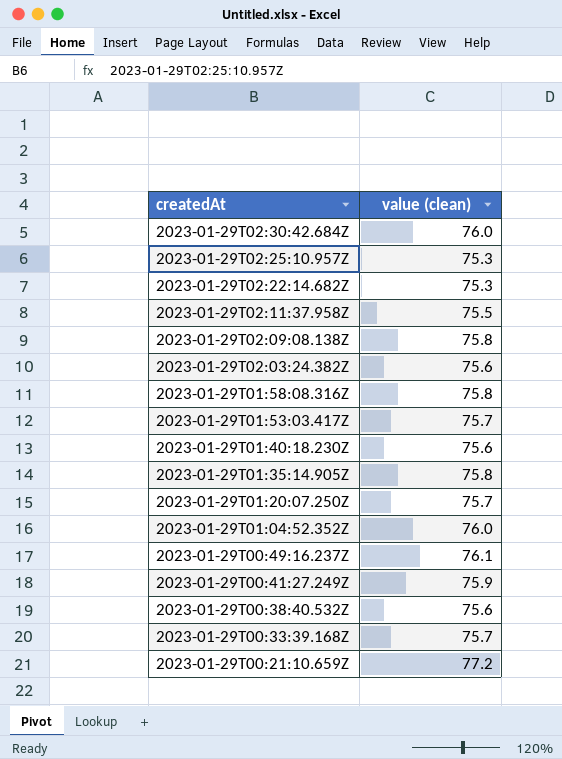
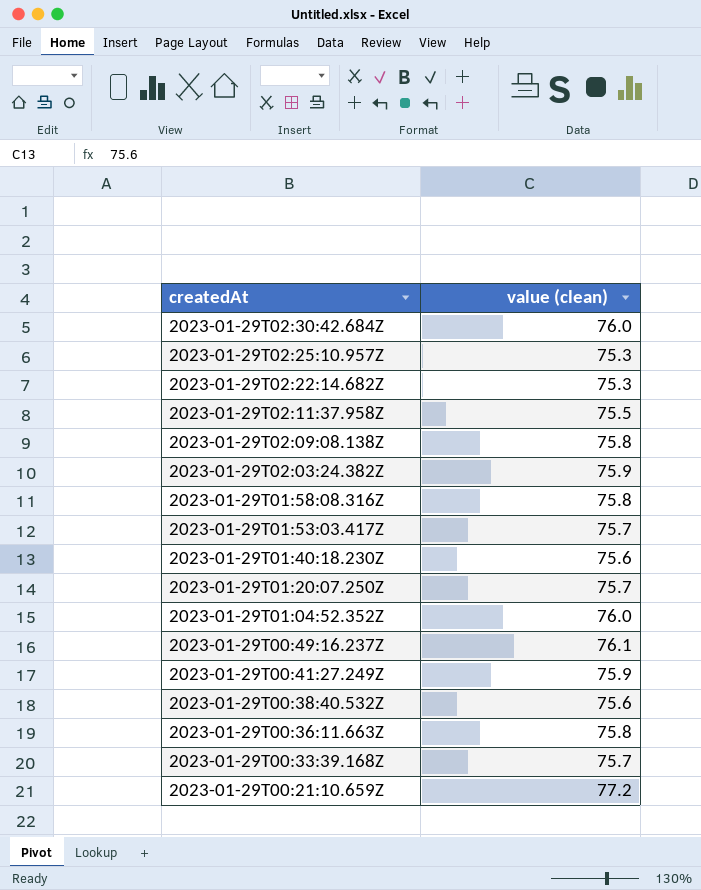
row 2023-01-29T01:35:14.905Z: 75.8 -> none
2023-01-29T02:03:24.382Z | value (clean): 75.6 -> 75.9
row 2023-01-29T00:36:11.663Z: none -> 75.8

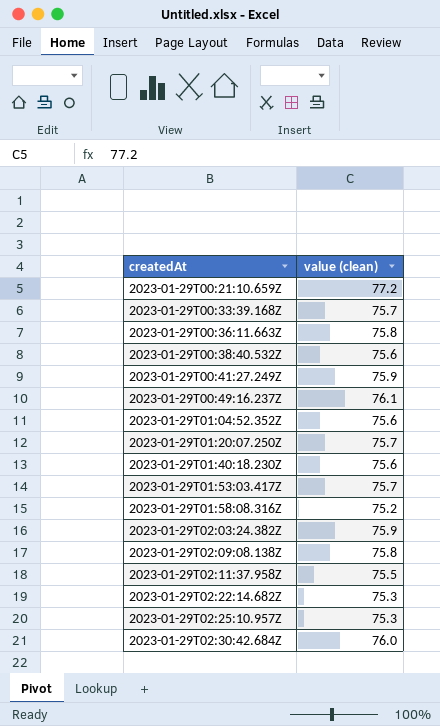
row order: createdAt descending -> createdAt ascending
2023-01-29T01:04:52.352Z | value (clean): 76.0 -> 75.6
2023-01-29T01:58:08.316Z | value (clean): 75.8 -> 75.2

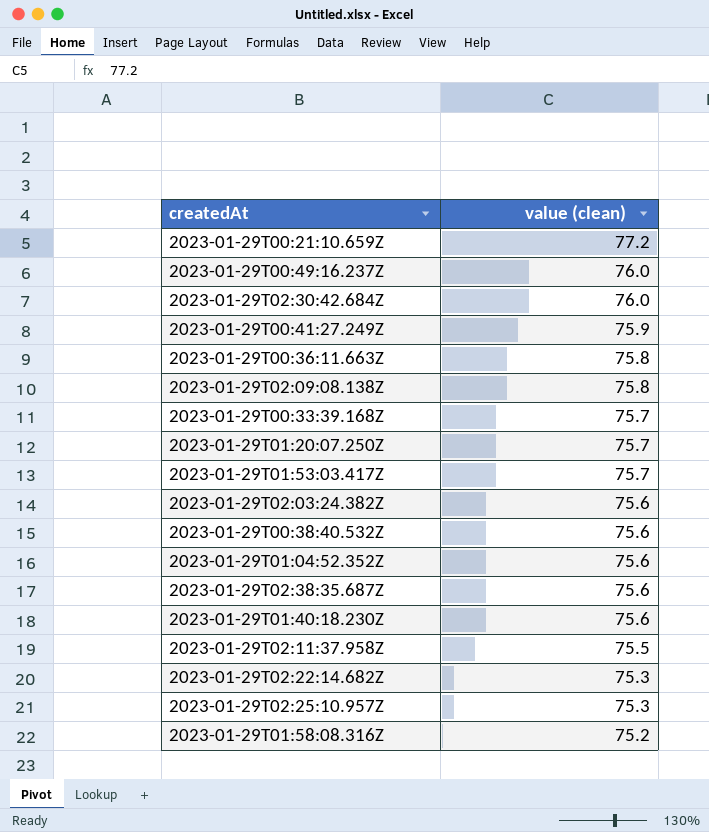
row order: createdAt ascending -> value (clean) descending
2023-01-29T00:49:16.237Z | value (clean): 76.1 -> 76.0
2023-01-29T02:03:24.382Z | value (clean): 75.9 -> 75.6
row 2023-01-29T02:38:35.687Z: none -> 75.6

